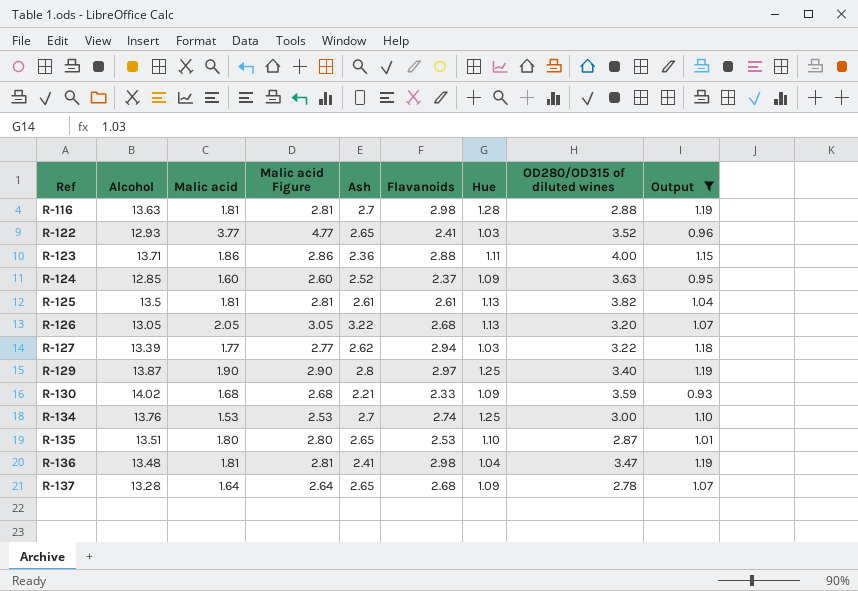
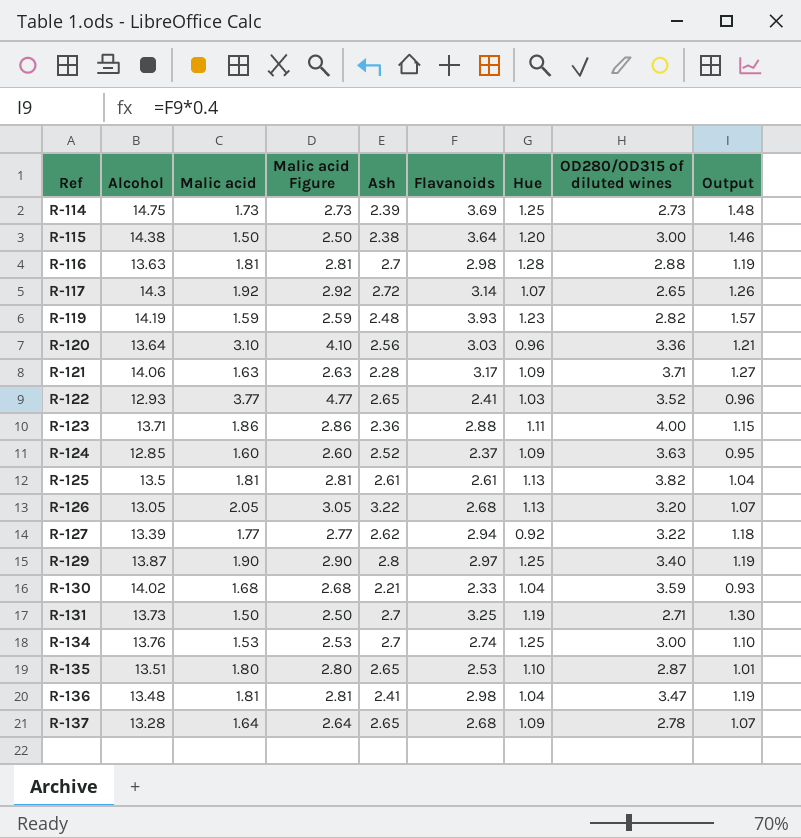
filter: Output <= 1.19 -> none
R-127 | Hue: 1.03 -> 0.92
R-130 | Hue: 1.09 -> 1.04

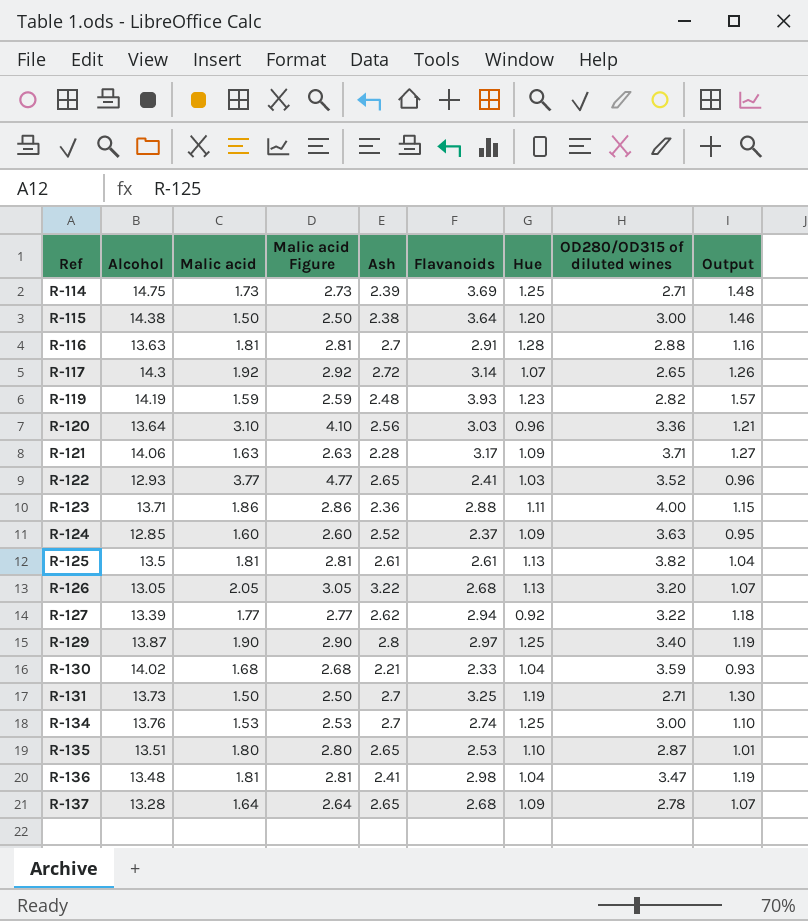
R-114 | OD280/OD315 of diluted wines: 2.73 -> 2.71
R-116 | Flavanoids: 2.98 -> 2.91
R-116 | Output: 1.19 -> 1.16

